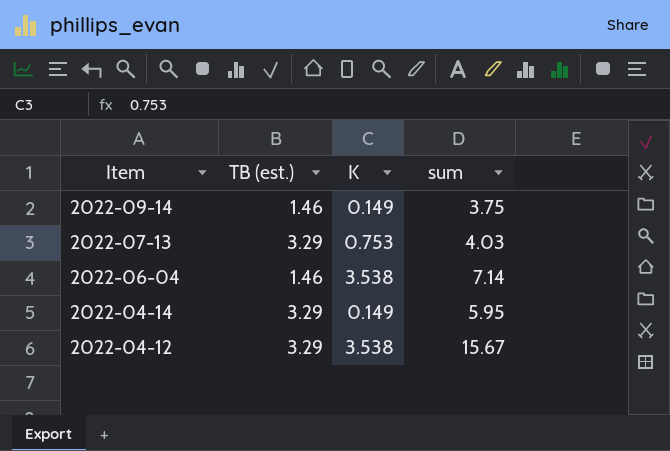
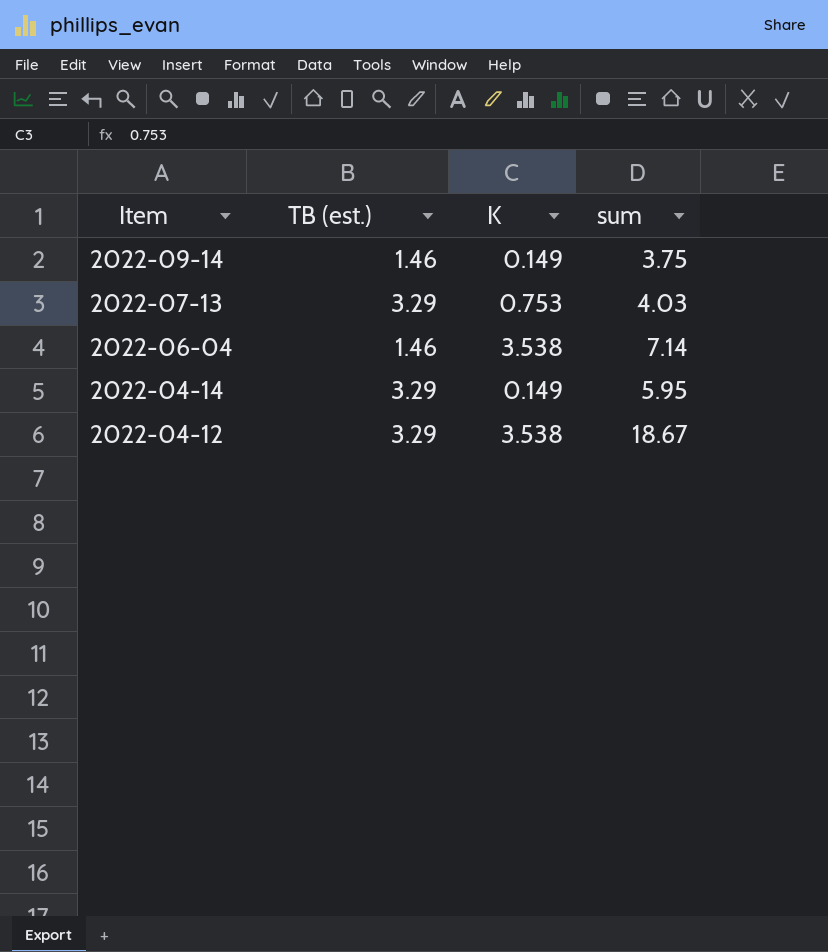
2022-04-12 | sum: 15.67 -> 18.67

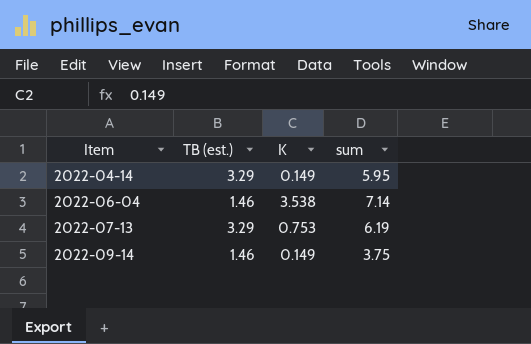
row order: Item descending -> Item ascending
row 2022-04-12: 3.29 | 3.538 | 18.67 -> none
2022-07-13 | sum: 4.03 -> 6.19

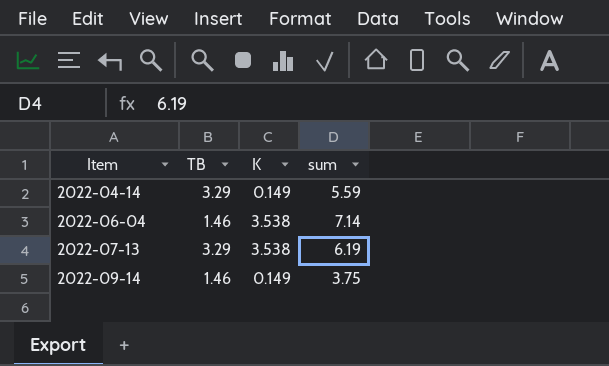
column name: TB (est.) -> TB
2022-04-14 | sum: 5.95 -> 5.59
2022-07-13 | K: 0.753 -> 3.538

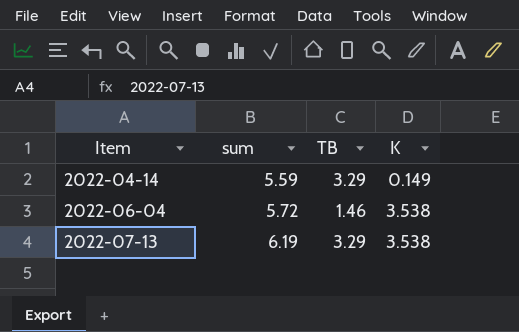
column sum | position: 4 -> 2
row 2022-09-14: 1.46 | 0.149 | 3.75 -> none
2022-06-04 | sum: 7.14 -> 5.72

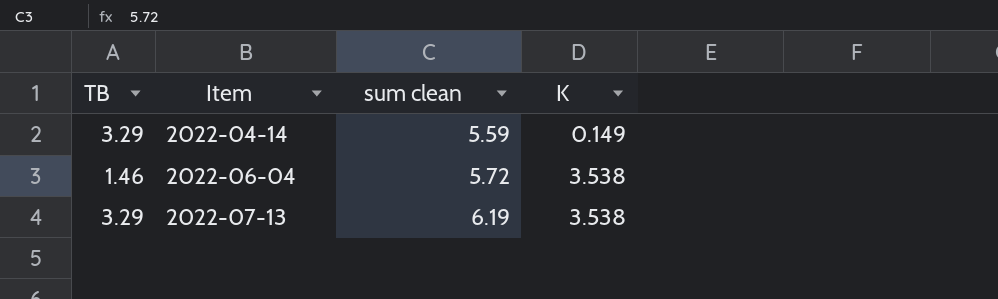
column TB | position: 3 -> 1
column name: sum -> sum clean

